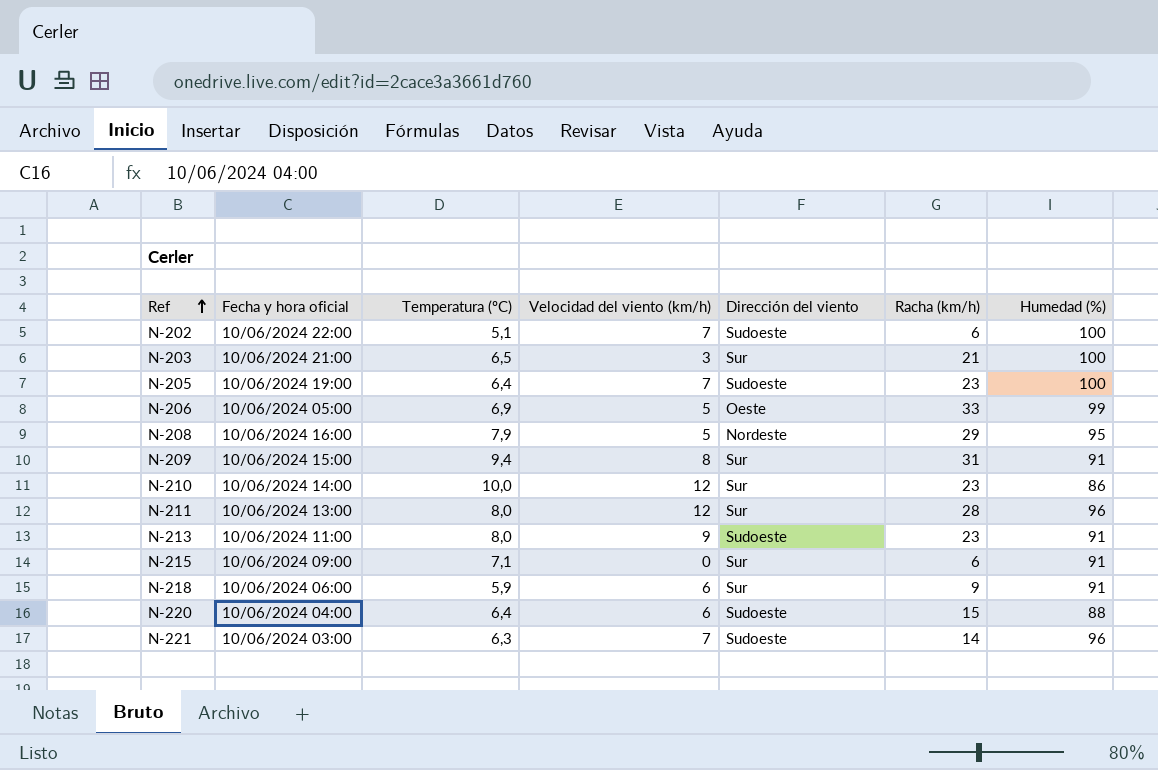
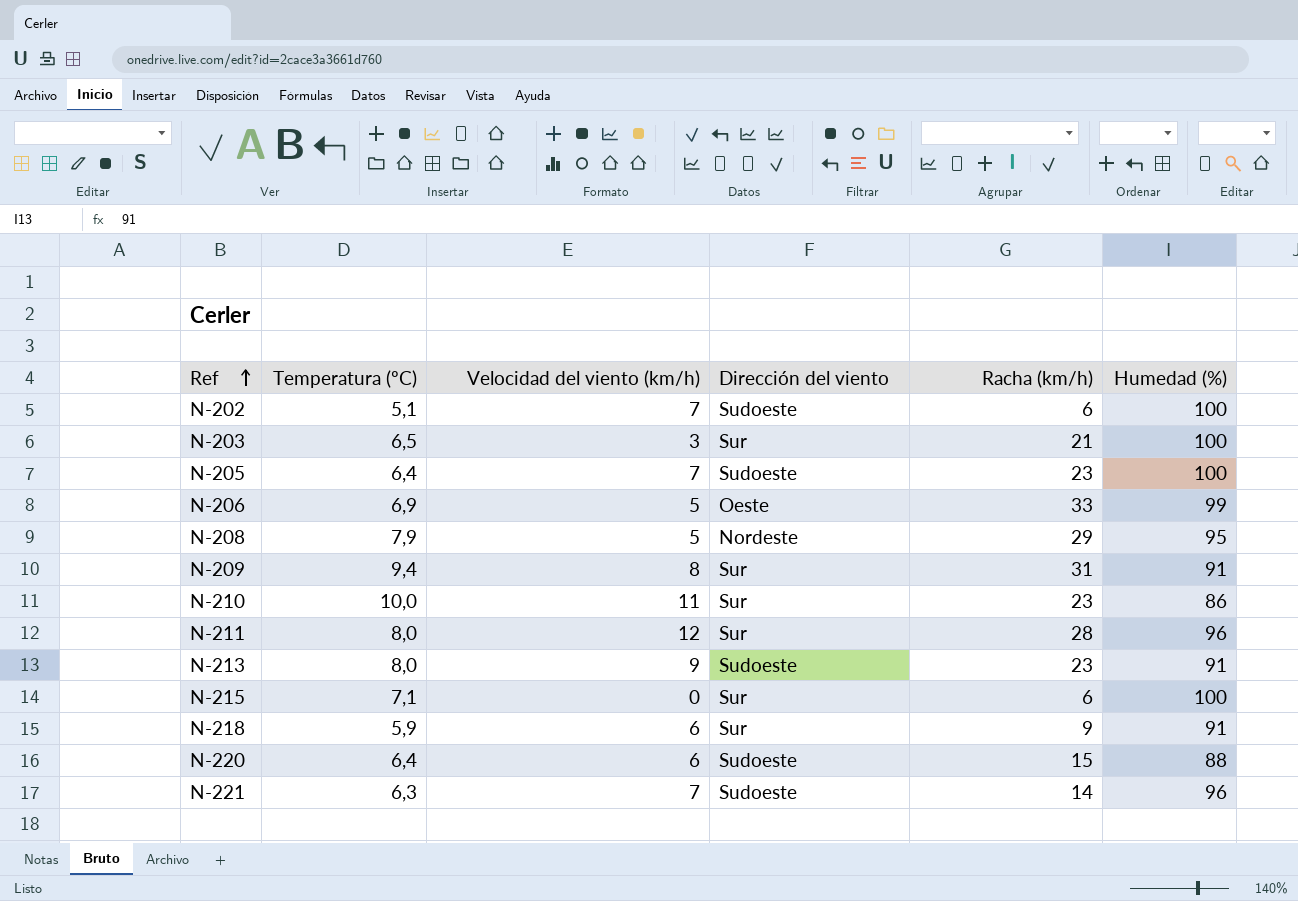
column Fecha y hora oficial | position: 2 -> none
N-210 | Velocidad del viento (km/h): 12 -> 11
N-215 | Humedad (%): 91 -> 100

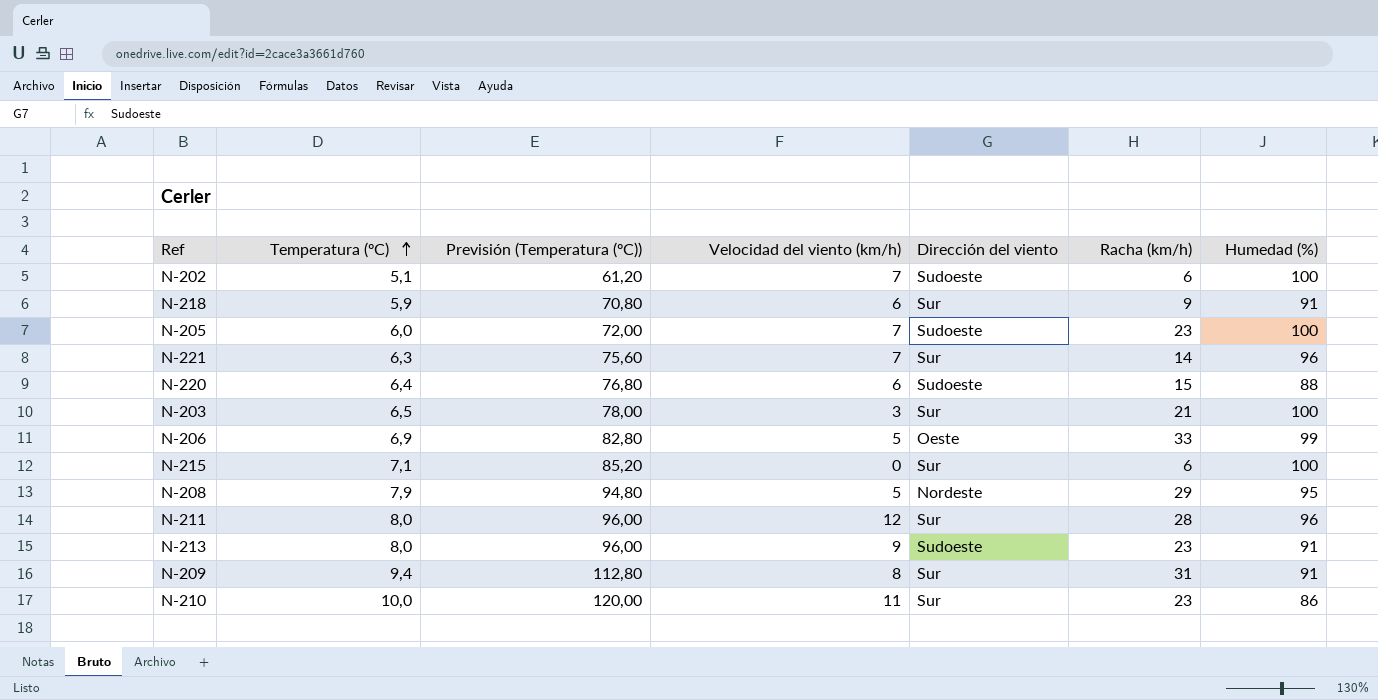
row order: Ref ascending -> Temperatura (ºC) ascending
column Previsión (Temperatura (ºC)) | formula: none -> [Temperatura (ºC)] * 12
N-205 | Temperatura (ºC): 6,4 -> 6,0
N-221 | Dirección del viento: Sudoeste -> Sur

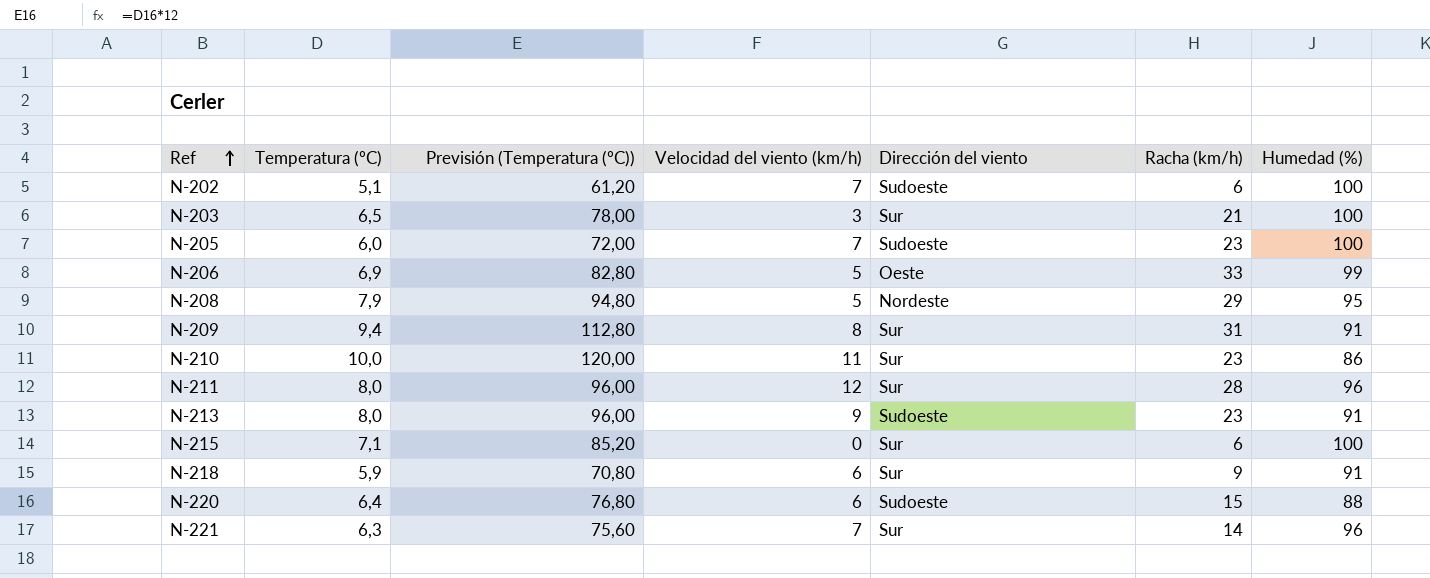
row order: Temperatura (ºC) ascending -> Ref ascending

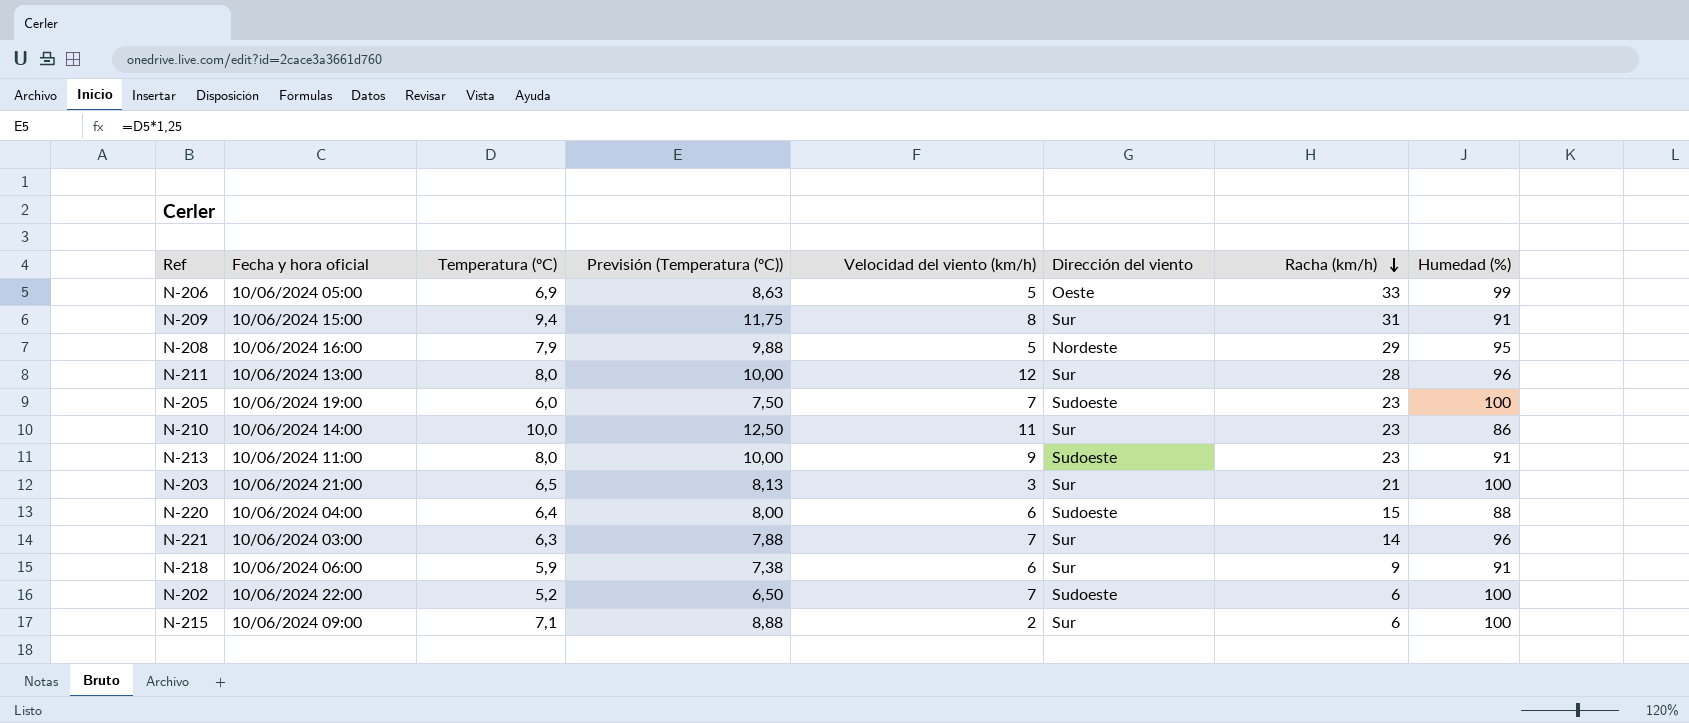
row order: Ref ascending -> Racha (km/h) descending
column Fecha y hora oficial | position: none -> 2
column Previsión (Temperatura (ºC)) | formula: [Temperatura (ºC)] * 12 -> [Temperatura (ºC)] * 1,25
N-202 | Temperatura (ºC): 5,1 -> 5,2
N-215 | Velocidad del viento (km/h): 0 -> 2

